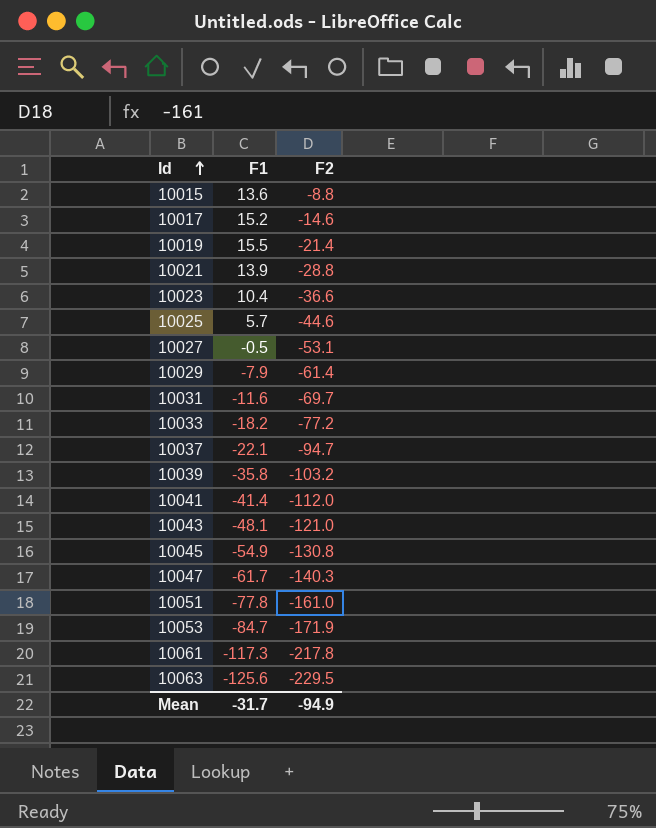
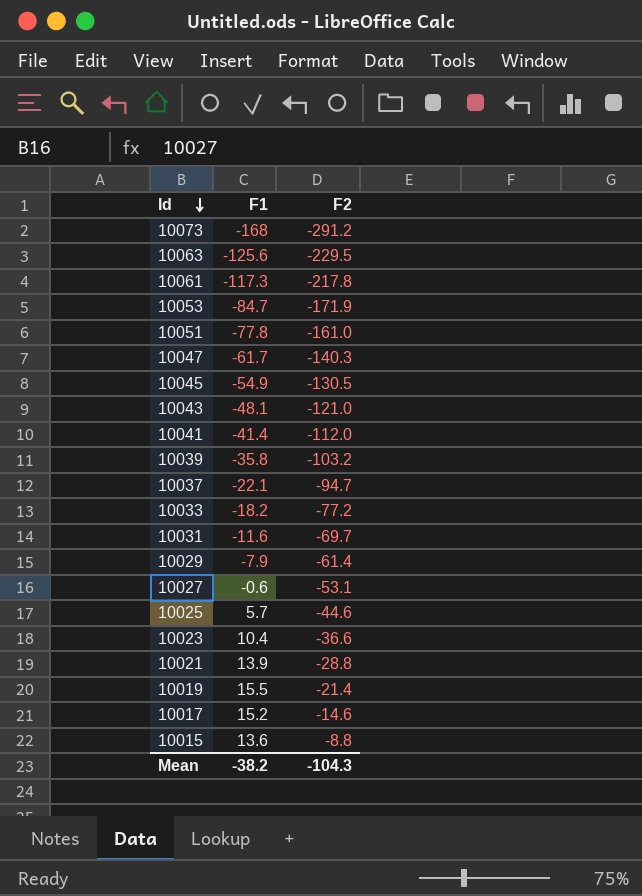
row order: Id ascending -> Id descending
row 10073: none -> -168 | -291.2
10045 | F2: -130.8 -> -130.5
10027 | F1: -0.5 -> -0.6
Mean | F1: -31.7 -> -38.2
Mean | F2: -94.9 -> -104.3

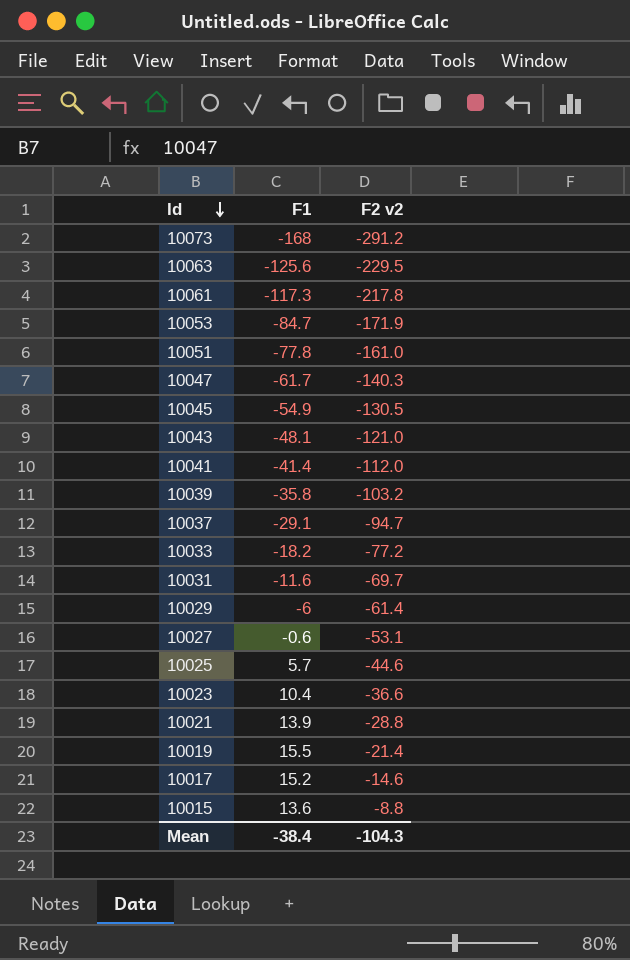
column name: F2 -> F2 v2
10037 | F1: -22.1 -> -29.1
10029 | F1: -7.9 -> -6
Mean | F1: -38.2 -> -38.4

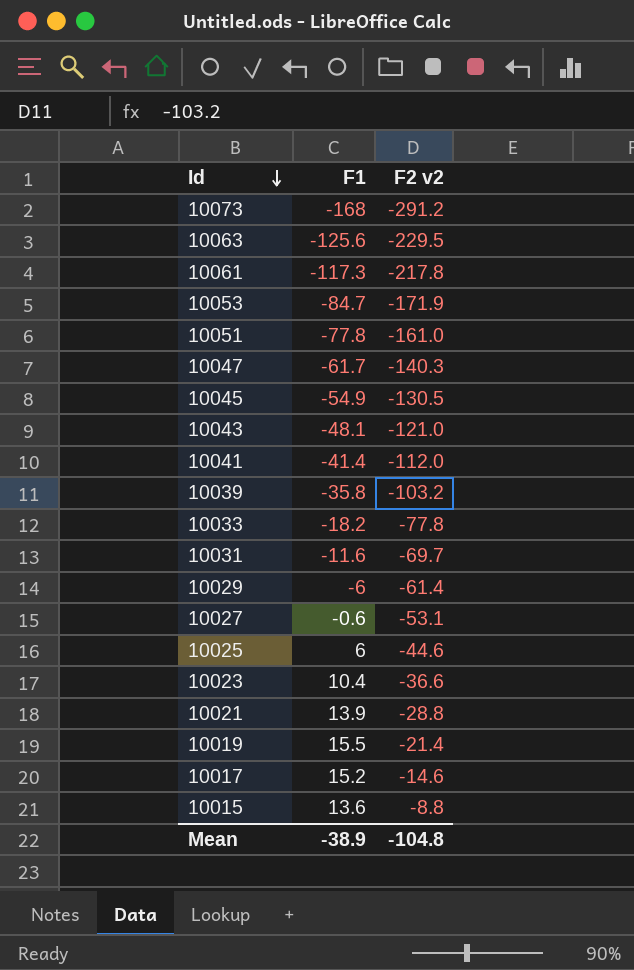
row 10037: -29.1 | -94.7 -> none
10033 | F2 v2: -77.2 -> -77.8
10025 | F1: 5.7 -> 6
Mean | F1: -38.4 -> -38.9
Mean | F2 v2: -104.3 -> -104.8

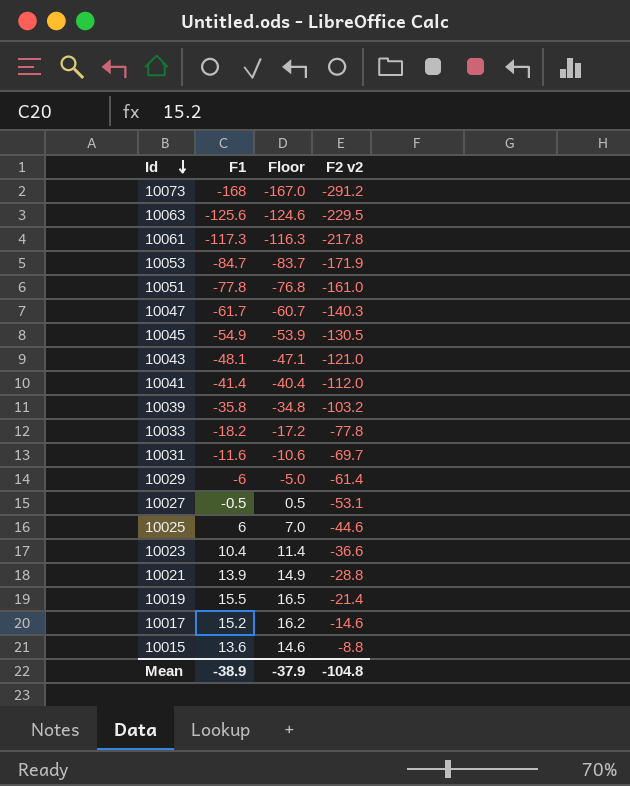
column Floor | formula: none -> [F1] + 1
10027 | F1: -0.6 -> -0.5

